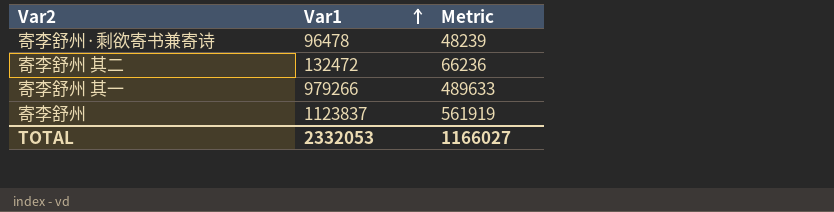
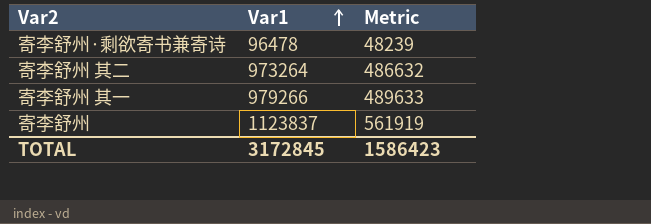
寄李舒州 其二 | Var1: 132472 -> 973264
寄李舒州 其二 | Metric: 66236 -> 486632
TOTAL | Var1: 2332053 -> 3172845
TOTAL | Metric: 1166027 -> 1586423

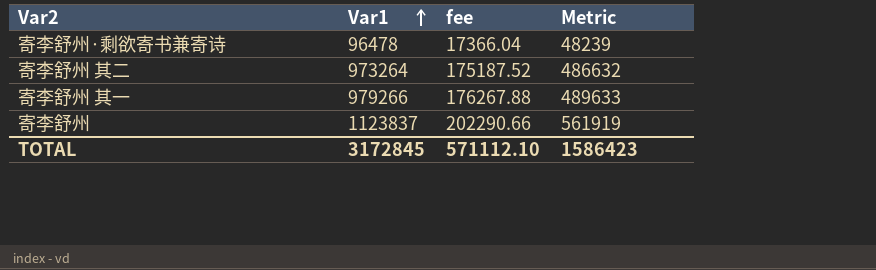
column fee | formula: none -> [Var1] * 0.18

